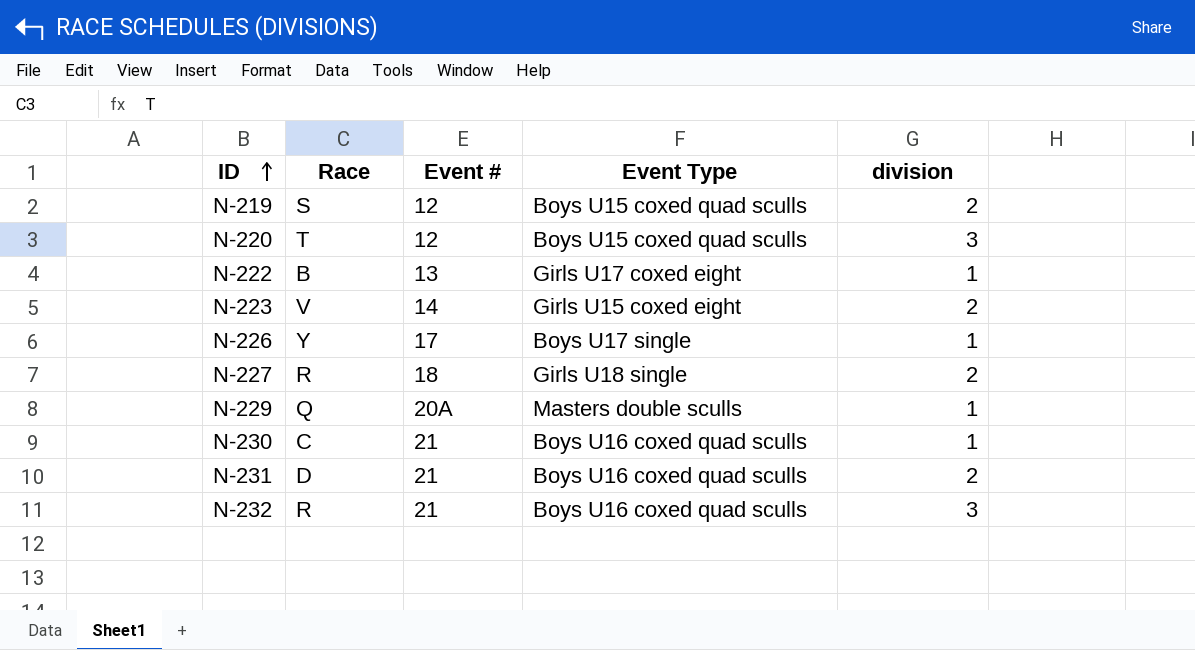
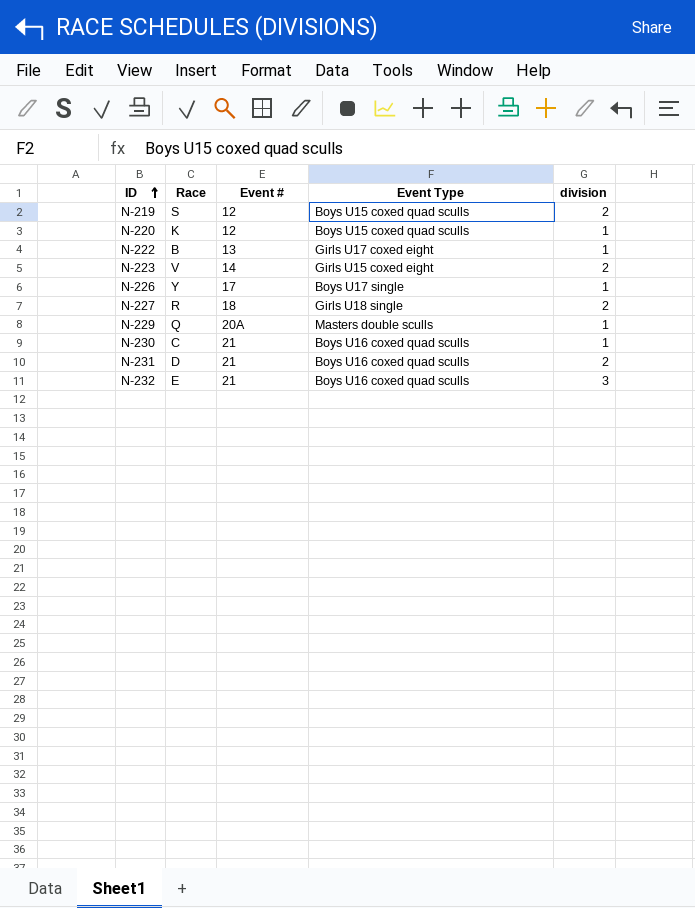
N-220 | Race: T -> K
N-220 | division: 3 -> 1
N-232 | Race: R -> E

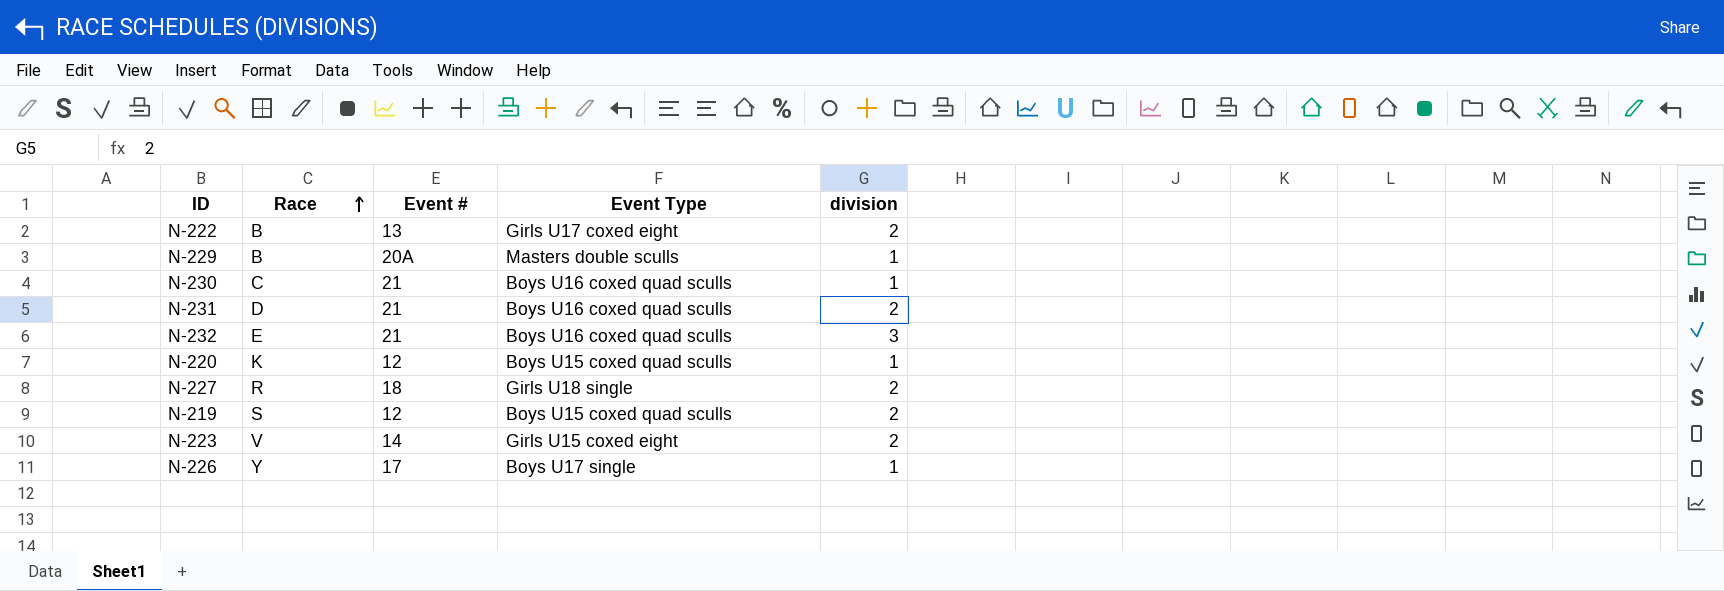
row order: ID ascending -> Race ascending
N-222 | division: 1 -> 2
N-229 | Race: Q -> B

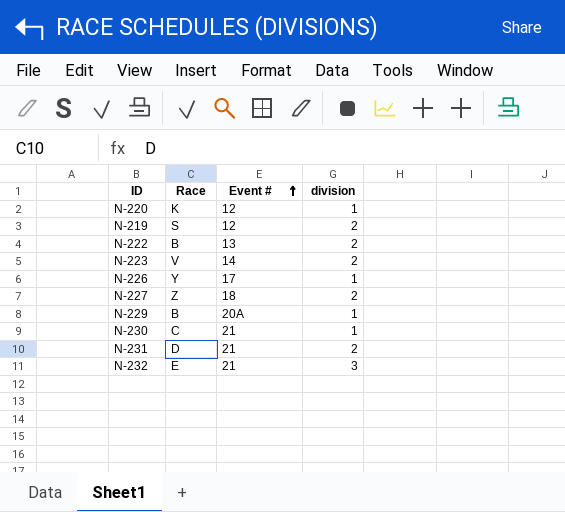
row order: Race ascending -> Event # ascending
column Event Type | position: 4 -> none
N-227 | Race: R -> Z

